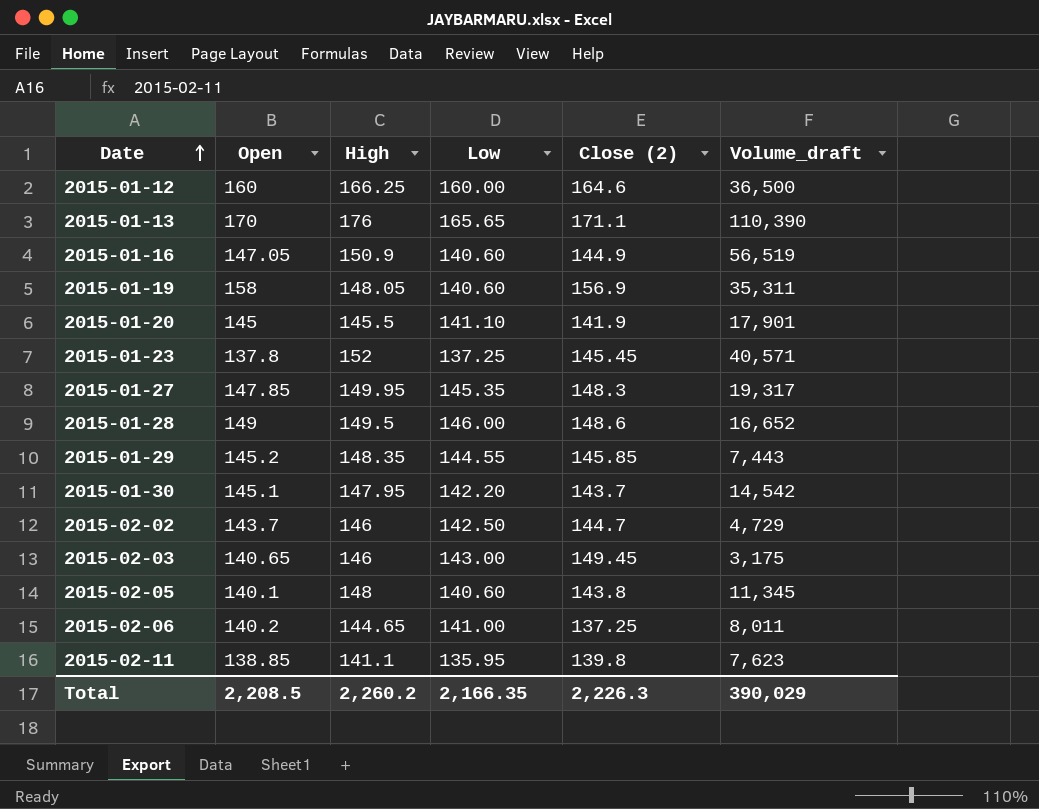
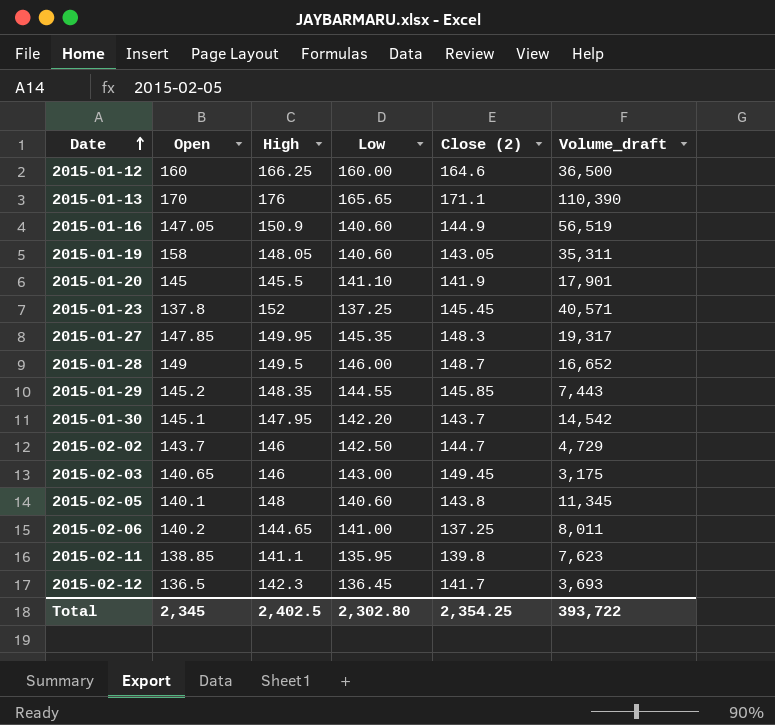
2015-01-19 | Close (2): 156.9 -> 143.05
2015-01-28 | Close (2): 148.6 -> 148.7
row 2015-02-12: none -> 136.5 | 142.3 | 136.45 | 141.7 | 3,693
Total | Open: 2,208.5 -> 2,345
Total | High: 2,260.2 -> 2,402.5
Total | Low: 2,166.35 -> 2,302.80
Total | Close (2): 2,226.3 -> 2,354.25
Total | Volume_draft: 390,029 -> 393,722

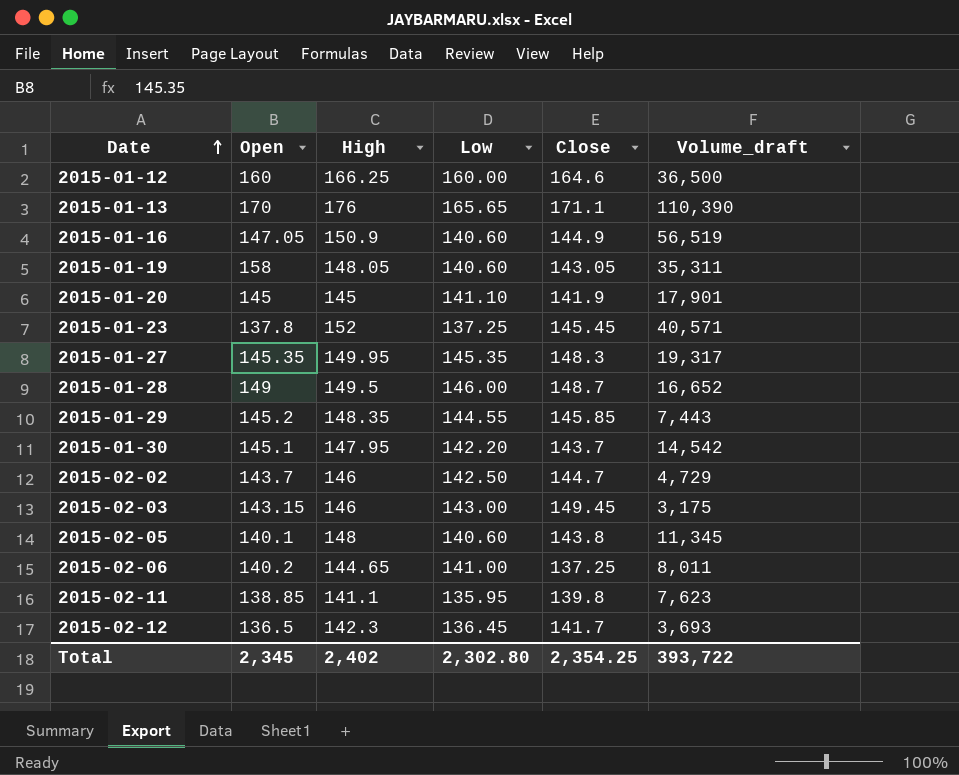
column name: Close (2) -> Close
2015-01-20 | High: 145.5 -> 145
2015-01-27 | Open: 147.85 -> 145.35
2015-02-03 | Open: 140.65 -> 143.15
Total | High: 2,402.5 -> 2,402

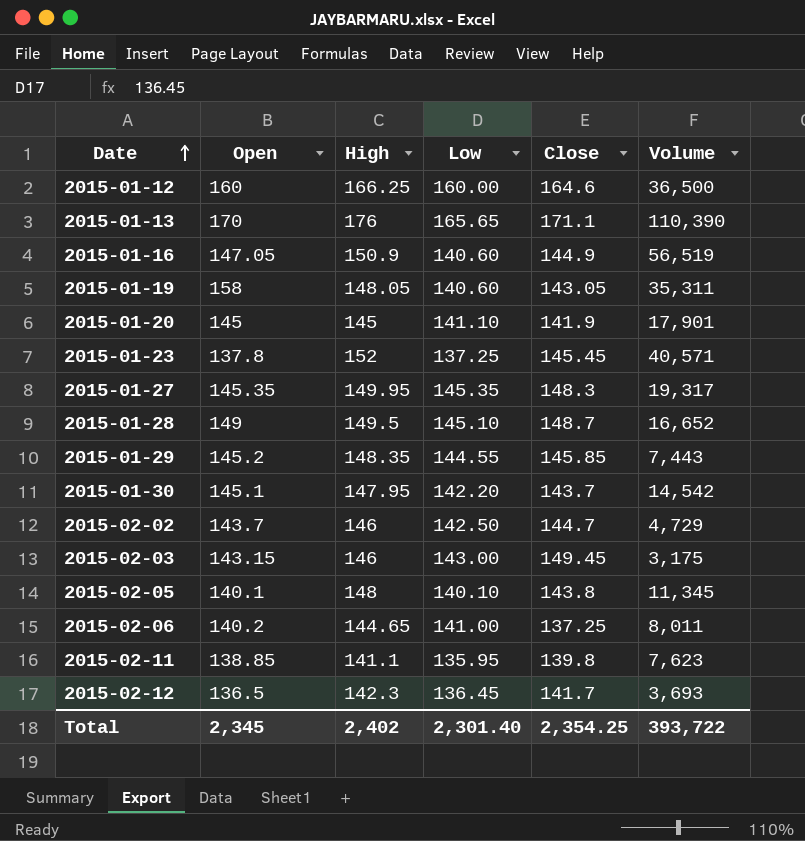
column name: Volume_draft -> Volume
2015-01-28 | Low: 146.00 -> 145.10
2015-02-05 | Low: 140.60 -> 140.10
Total | Low: 2,302.80 -> 2,301.40

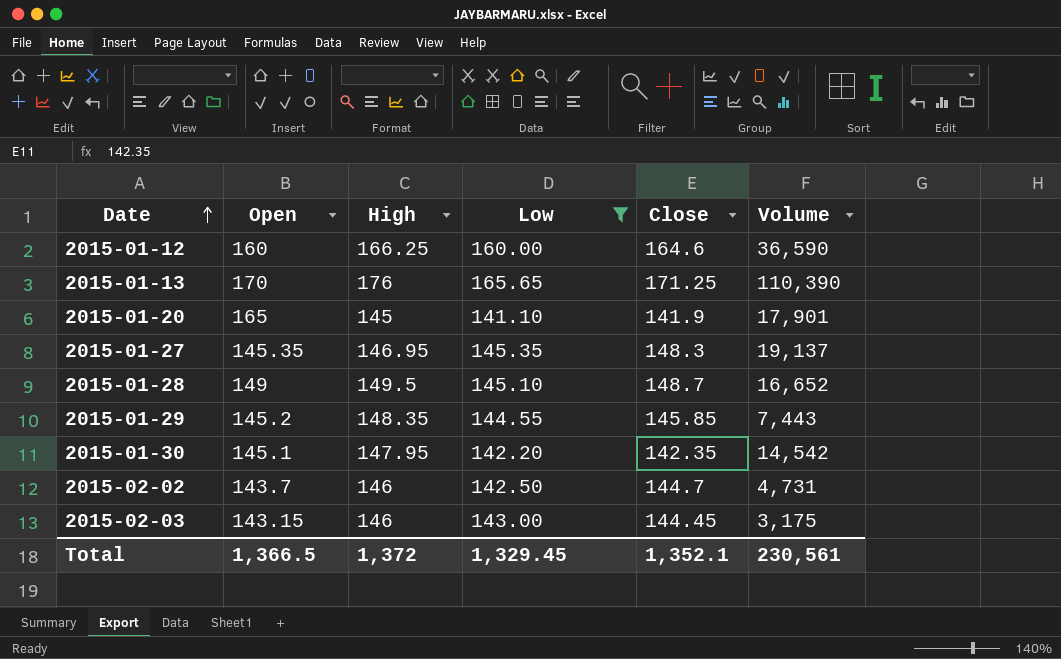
filter: none -> Low >= 141.10
2015-01-12 | Volume: 36,500 -> 36,590
2015-01-13 | Close: 171.1 -> 171.25
2015-01-20 | Open: 145 -> 165
2015-01-27 | High: 149.95 -> 146.95
2015-01-27 | Volume: 19,317 -> 19,137
2015-01-30 | Close: 143.7 -> 142.35
2015-02-02 | Volume: 4,729 -> 4,731
2015-02-03 | Close: 149.45 -> 144.45
Total | Open: 2,345 -> 1,366.5
Total | High: 2,402 -> 1,372
Total | Low: 2,301.40 -> 1,329.45
Total | Close: 2,354.25 -> 1,352.1
Total | Volume: 393,722 -> 230,561

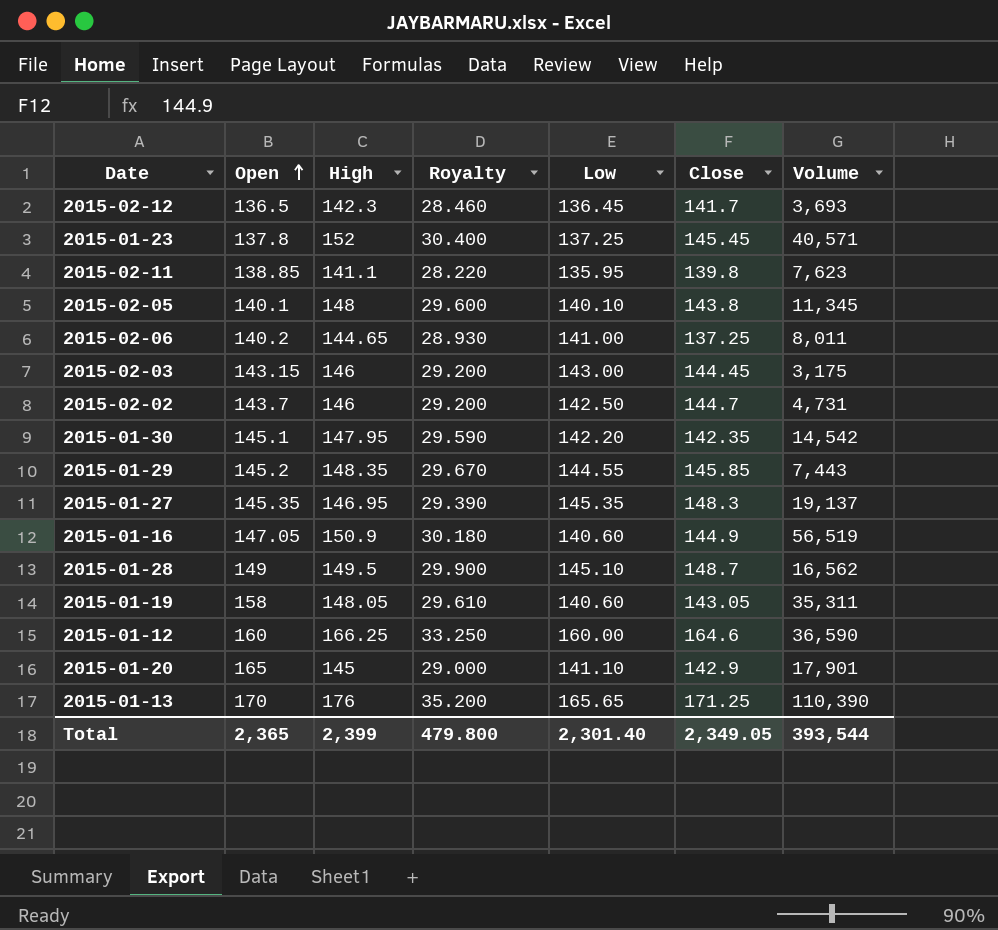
filter: Low >= 141.10 -> none
row order: Date ascending -> Open ascending
column Royalty | formula: none -> [High] * 0.2
2015-01-28 | Volume: 16,652 -> 16,562
2015-01-20 | Close: 141.9 -> 142.9
Total | Open: 1,366.5 -> 2,365
Total | High: 1,372 -> 2,399
Total | Low: 1,329.45 -> 2,301.40
Total | Close: 1,352.1 -> 2,349.05
Total | Volume: 230,561 -> 393,544

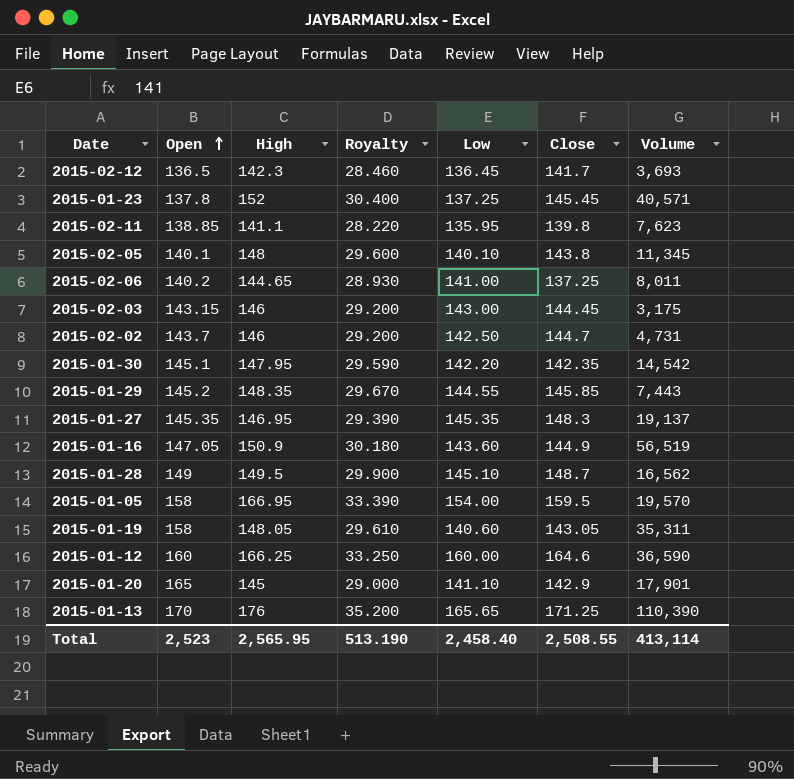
2015-01-16 | Low: 140.60 -> 143.60
row 2015-01-05: none -> 158 | 166.95 | 33.390 | 154.00 | 159.5 | 19,570
Total | Open: 2,365 -> 2,523
Total | High: 2,399 -> 2,565.95
Total | Royalty: 479.800 -> 513.190
Total | Low: 2,301.40 -> 2,458.40
Total | Close: 2,349.05 -> 2,508.55
Total | Volume: 393,544 -> 413,114

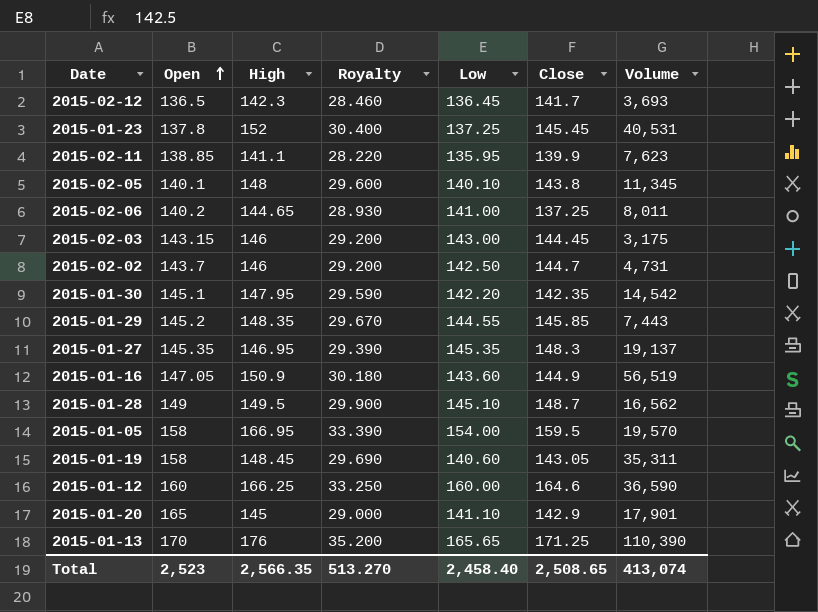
2015-01-23 | Volume: 40,571 -> 40,531
2015-02-11 | Close: 139.8 -> 139.9
2015-01-19 | High: 148.05 -> 148.45
2015-01-19 | Royalty: 29.610 -> 29.690
Total | High: 2,565.95 -> 2,566.35
Total | Royalty: 513.190 -> 513.270
Total | Close: 2,508.55 -> 2,508.65
Total | Volume: 413,114 -> 413,074

